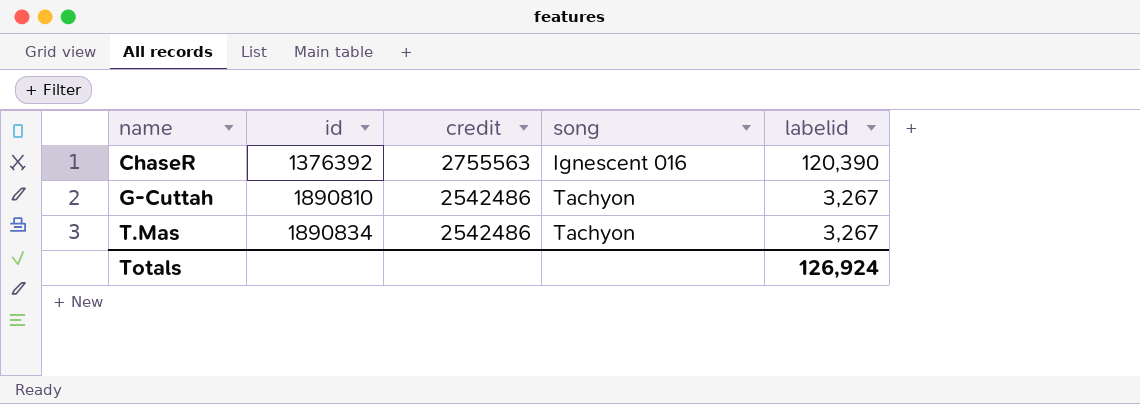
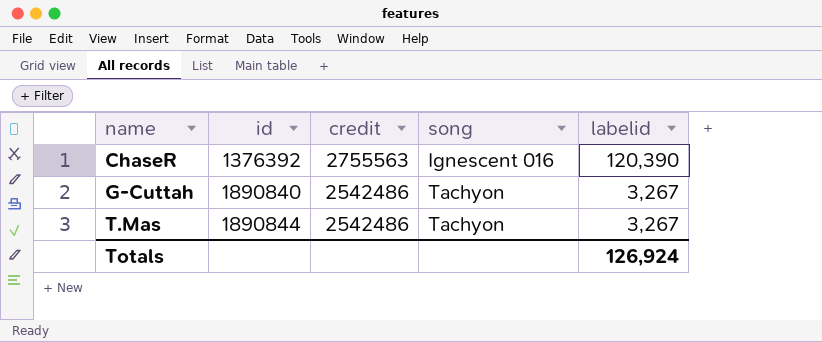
G-Cuttah | id: 1890810 -> 1890840
T.Mas | id: 1890834 -> 1890844

